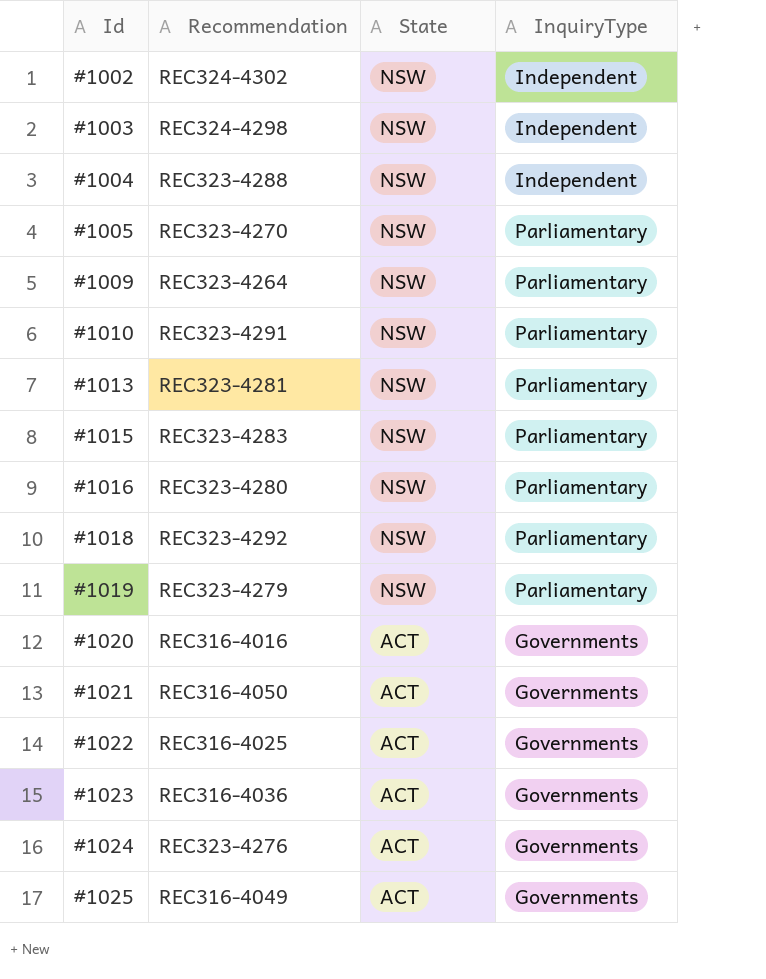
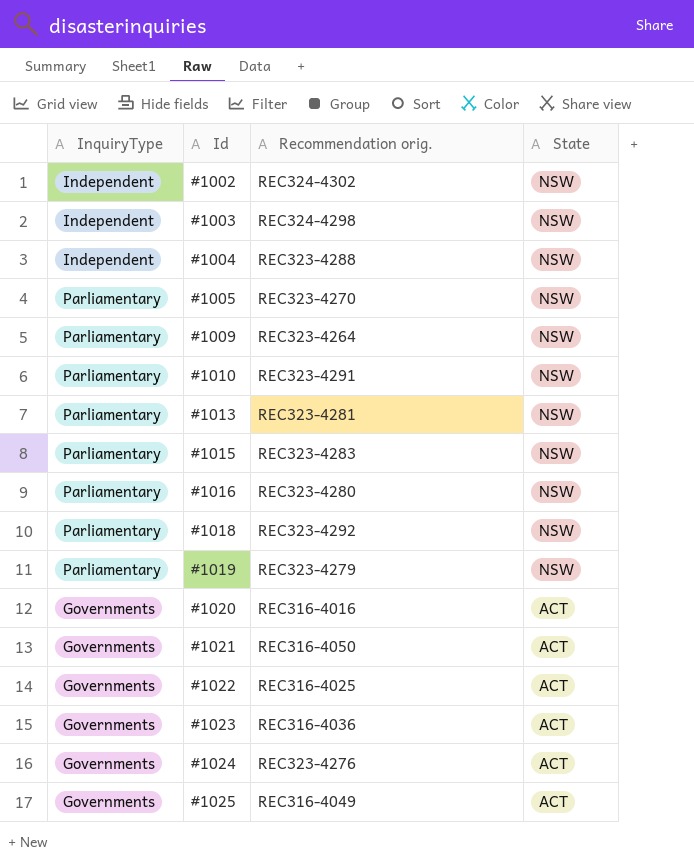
column InquiryType | position: 4 -> 1
column name: Recommendation -> Recommendation orig.

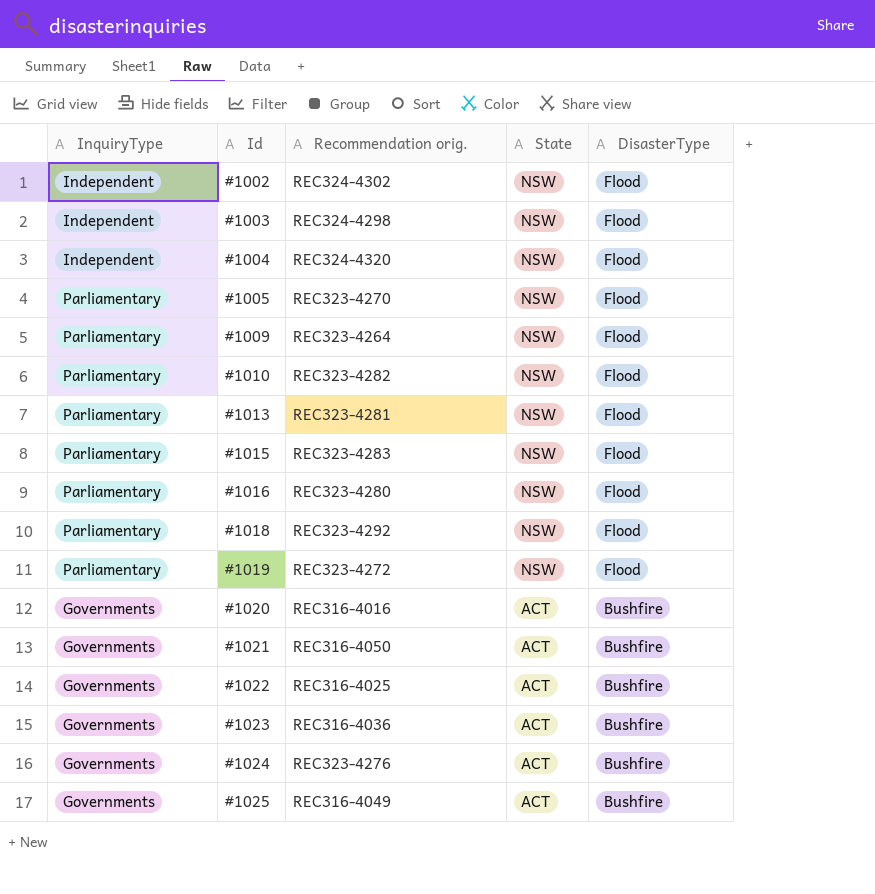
column DisasterType | position: none -> 5
#1004 | Recommendation orig.: REC323-4288 -> REC324-4320
#1010 | Recommendation orig.: REC323-4291 -> REC323-4282
#1019 | Recommendation orig.: REC323-4279 -> REC323-4272

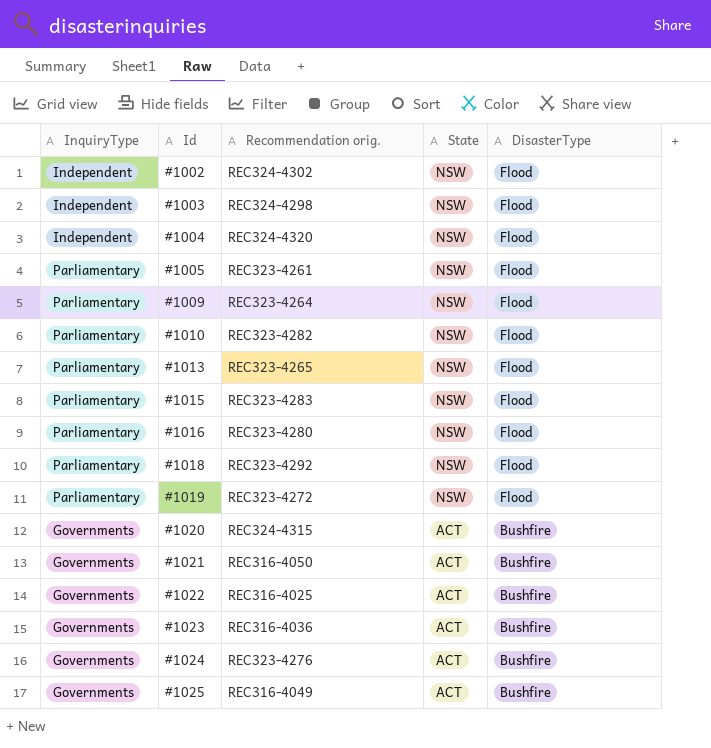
#1005 | Recommendation orig.: REC323-4270 -> REC323-4261
#1013 | Recommendation orig.: REC323-4281 -> REC323-4265
#1020 | Recommendation orig.: REC316-4016 -> REC324-4315

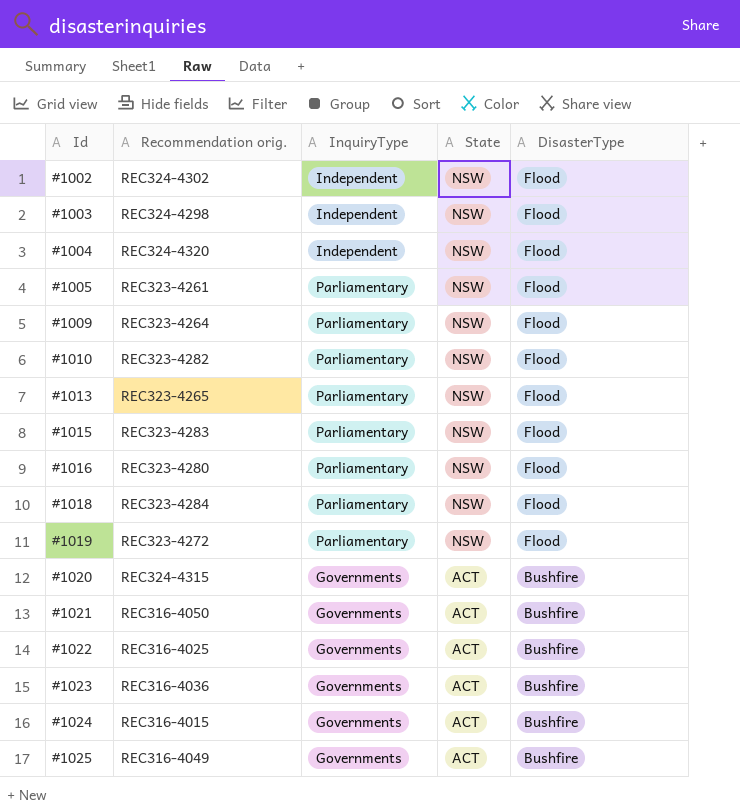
column InquiryType | position: 1 -> 3
#1018 | Recommendation orig.: REC323-4292 -> REC323-4284
#1024 | Recommendation orig.: REC323-4276 -> REC316-4015

